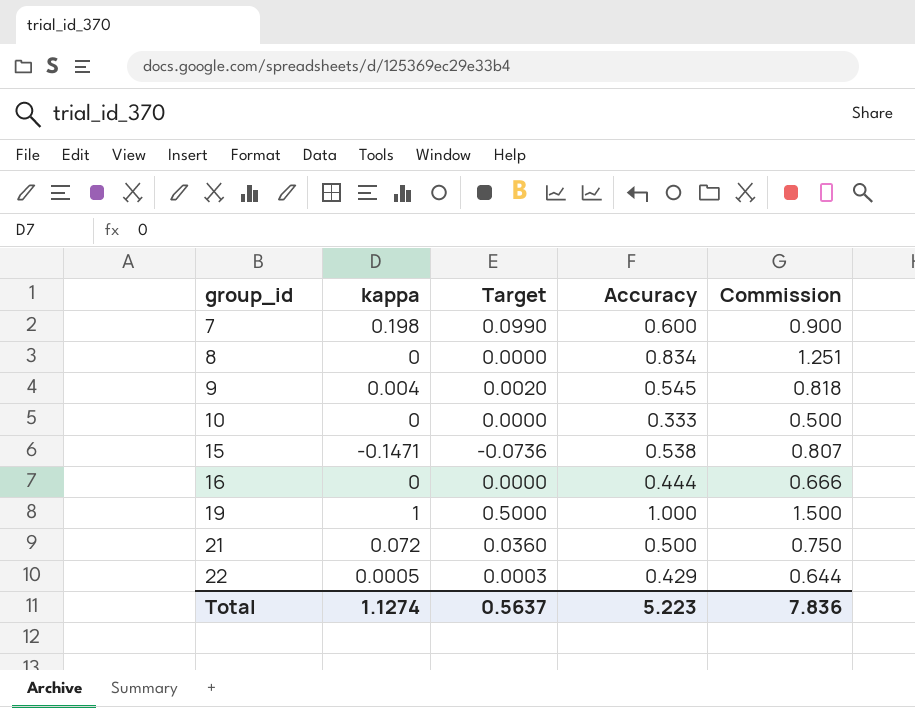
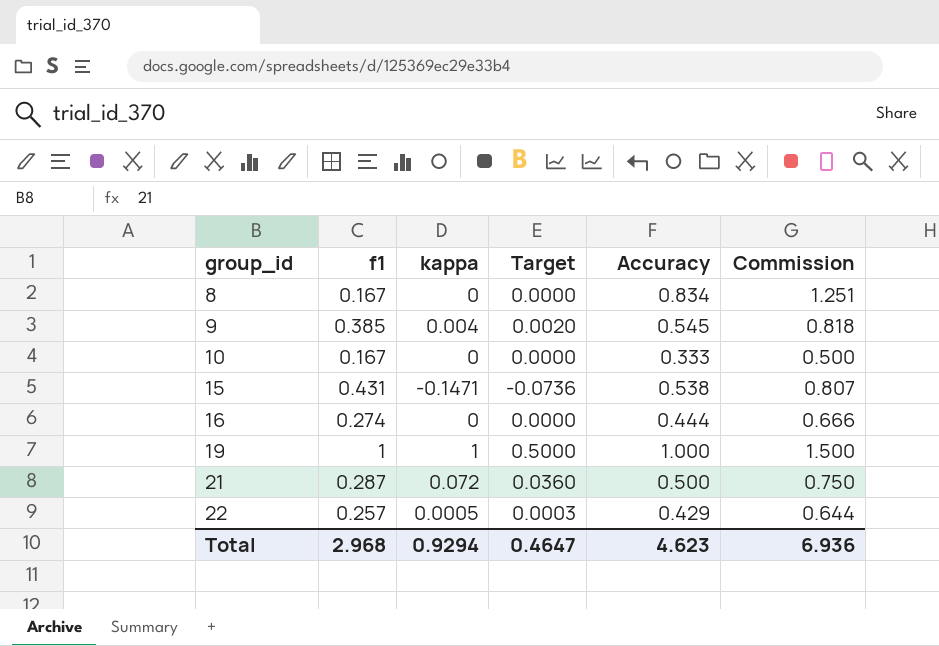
column f1 | position: none -> 2
row 7: 0.198 | 0.0990 | 0.600 | 0.900 -> none
Total | kappa: 1.1274 -> 0.9294
Total | Target: 0.5637 -> 0.4647
Total | Accuracy: 5.223 -> 4.623
Total | Commission: 7.836 -> 6.936

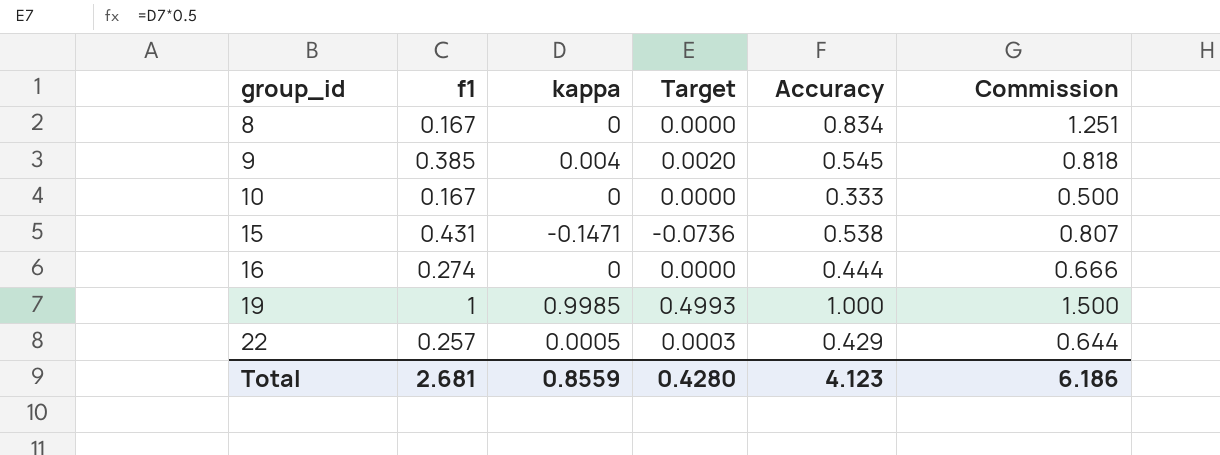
row 21: 0.287 | 0.072 | 0.0360 | 0.500 | 0.750 -> none
19 | kappa: 1 -> 0.9985
19 | Target: 0.5000 -> 0.4993
Total | f1: 2.968 -> 2.681
Total | kappa: 0.9294 -> 0.8559
Total | Target: 0.4647 -> 0.4280
Total | Accuracy: 4.623 -> 4.123
Total | Commission: 6.936 -> 6.186

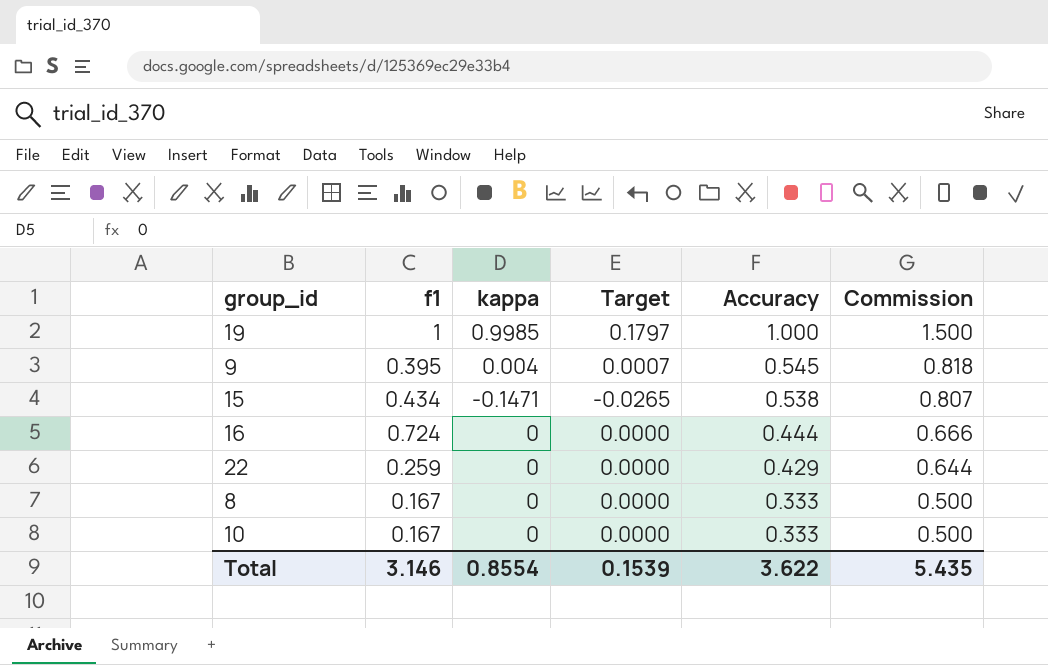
row order: group_id ascending -> Accuracy descending
column Target | formula: [kappa] * 0.5 -> [kappa] * 0.18
9 | f1: 0.385 -> 0.395
15 | f1: 0.431 -> 0.434
16 | f1: 0.274 -> 0.724
22 | f1: 0.257 -> 0.259
22 | kappa: 0.0005 -> 0
8 | Accuracy: 0.834 -> 0.333
8 | Commission: 1.251 -> 0.500
Total | f1: 2.681 -> 3.146
Total | kappa: 0.8559 -> 0.8554
Total | Target: 0.4280 -> 0.1539
Total | Accuracy: 4.123 -> 3.622
Total | Commission: 6.186 -> 5.435

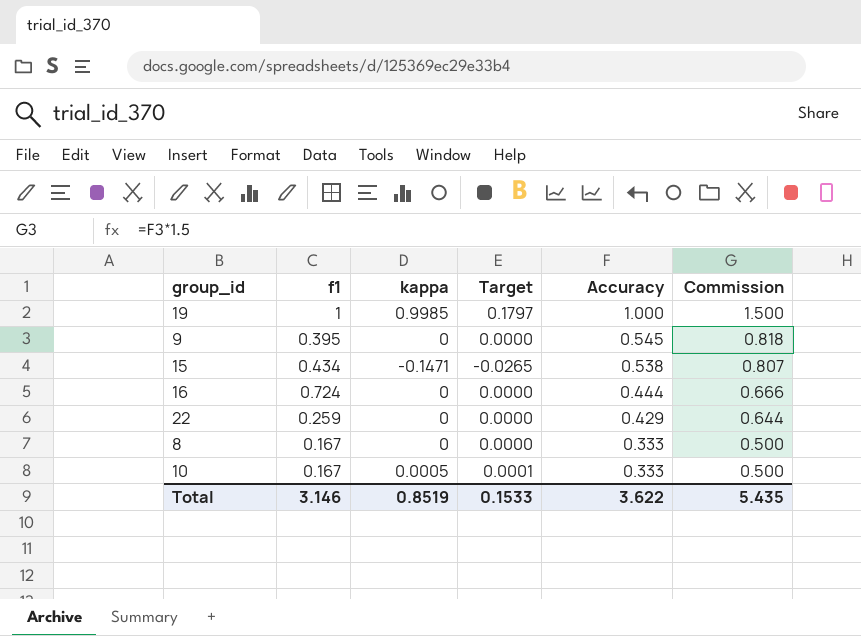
9 | kappa: 0.004 -> 0
9 | Target: 0.0007 -> 0.0000
10 | kappa: 0 -> 0.0005
10 | Target: 0.0000 -> 0.0001
Total | kappa: 0.8554 -> 0.8519
Total | Target: 0.1539 -> 0.1533

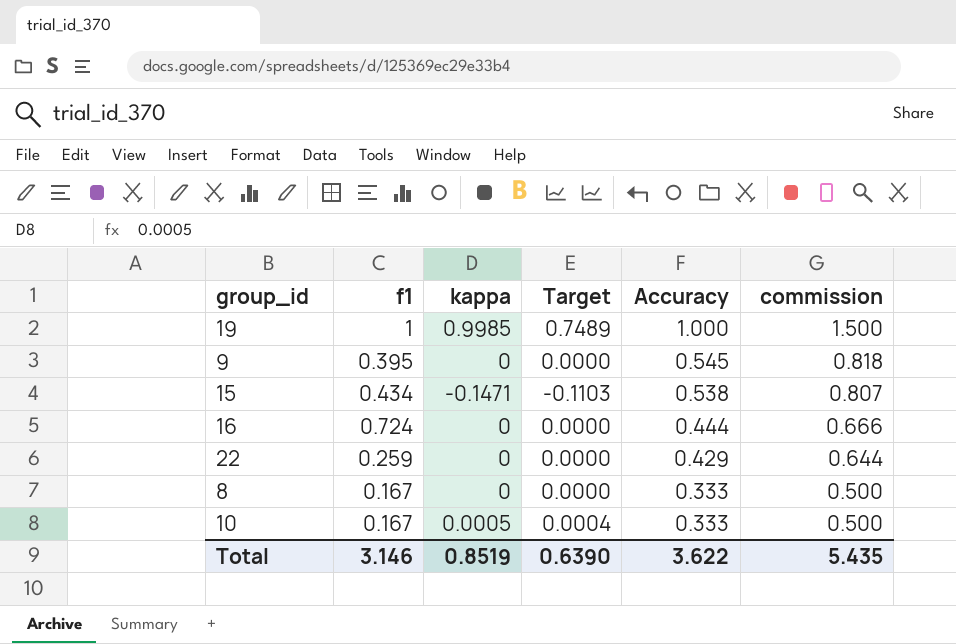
column Target | formula: [kappa] * 0.18 -> [kappa] * 0.75
column name: Commission -> commission
Total | Target: 0.1533 -> 0.6390

